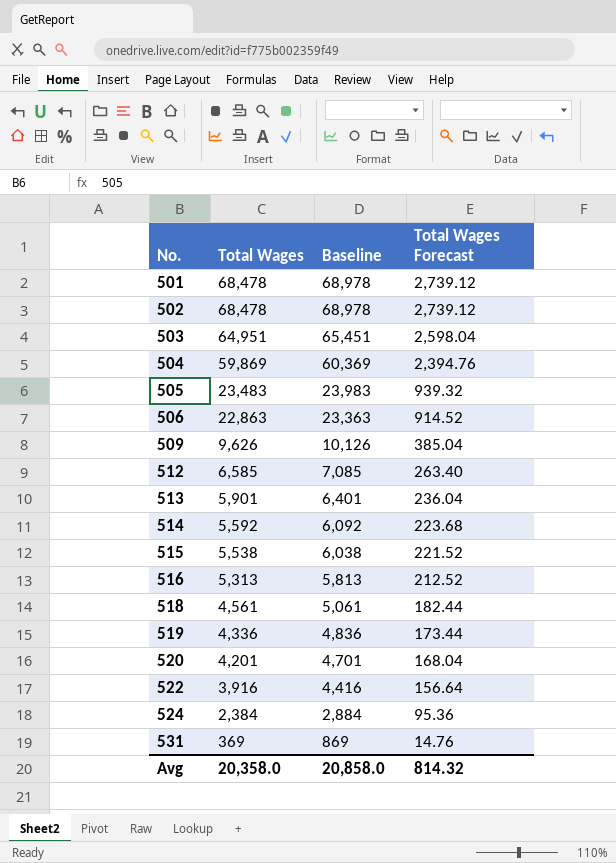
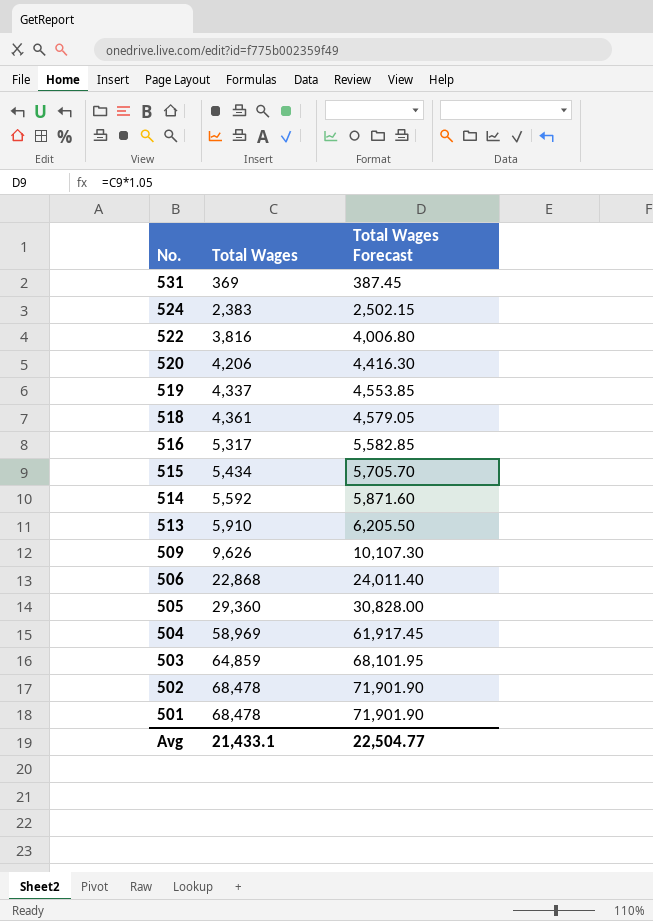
row order: No. ascending -> No. descending
column Baseline | formula: [Total Wages] + 500 -> none
column Total Wages Forecast | formula: [Total Wages] * 0.04 -> [Total Wages] * 1.05
row 512: 6,585 | 7,085 | 263.40 -> none
524 | Total Wages: 2,384 -> 2,383
522 | Total Wages: 3,916 -> 3,816
520 | Total Wages: 4,201 -> 4,206
519 | Total Wages: 4,336 -> 4,337
518 | Total Wages: 4,561 -> 4,361
516 | Total Wages: 5,313 -> 5,317
515 | Total Wages: 5,538 -> 5,434
513 | Total Wages: 5,901 -> 5,910
506 | Total Wages: 22,863 -> 22,868
505 | Total Wages: 23,483 -> 29,360
504 | Total Wages: 59,869 -> 58,969
503 | Total Wages: 64,951 -> 64,859
Avg | Total Wages: 20,358.0 -> 21,433.1
Avg | Total Wages Forecast: 814.32 -> 22,504.77

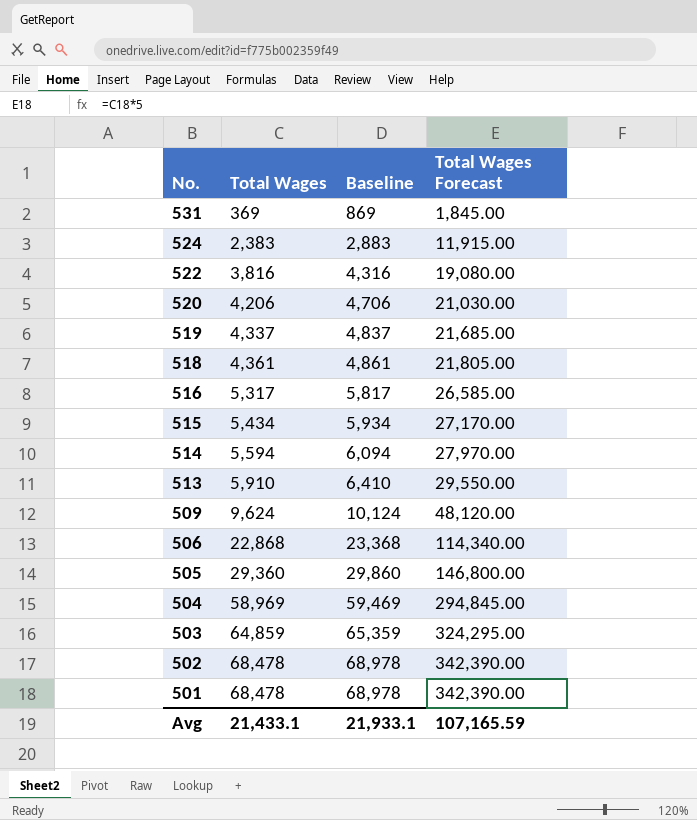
column Baseline | formula: none -> [Total Wages] + 500
column Total Wages Forecast | formula: [Total Wages] * 1.05 -> [Total Wages] * 5
514 | Total Wages: 5,592 -> 5,594
509 | Total Wages: 9,626 -> 9,624
Avg | Total Wages Forecast: 22,504.77 -> 107,165.59

